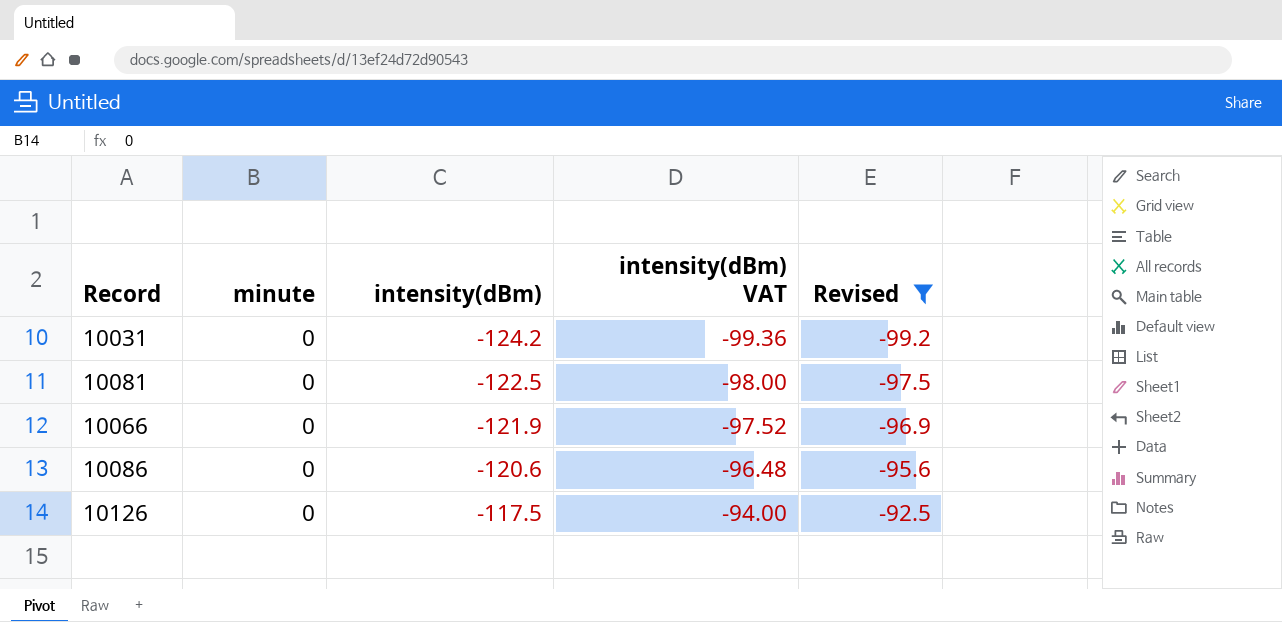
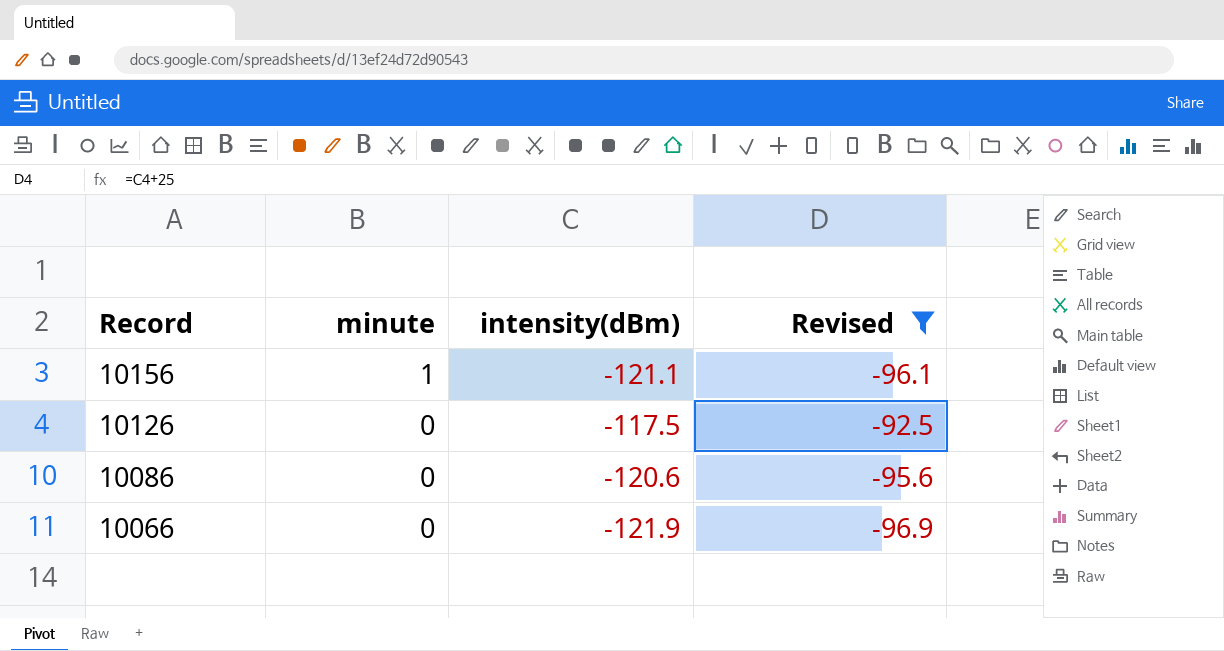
row order: intensity(dBm) ascending -> Record descending
column intensity(dBm) VAT | formula: [intensity(dBm)] * 0.8 -> none
row 10031: 0 | -124.2 | -99.36 | -99.2 -> none
row 10081: 0 | -122.5 | -98.00 | -97.5 -> none
row 10156: none -> 1 | -121.1 | -96.1

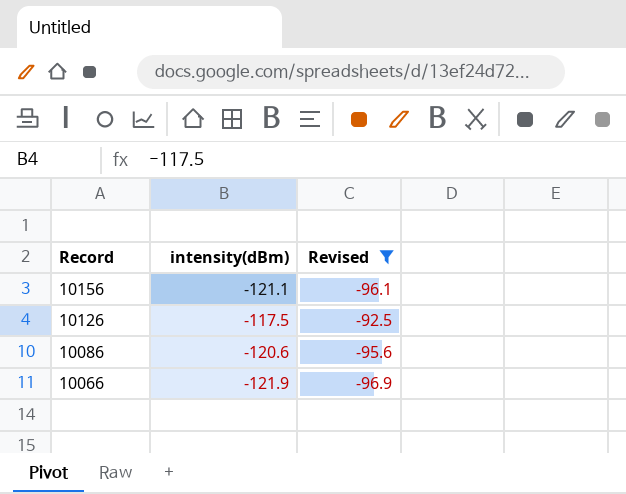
column minute | position: 2 -> none

